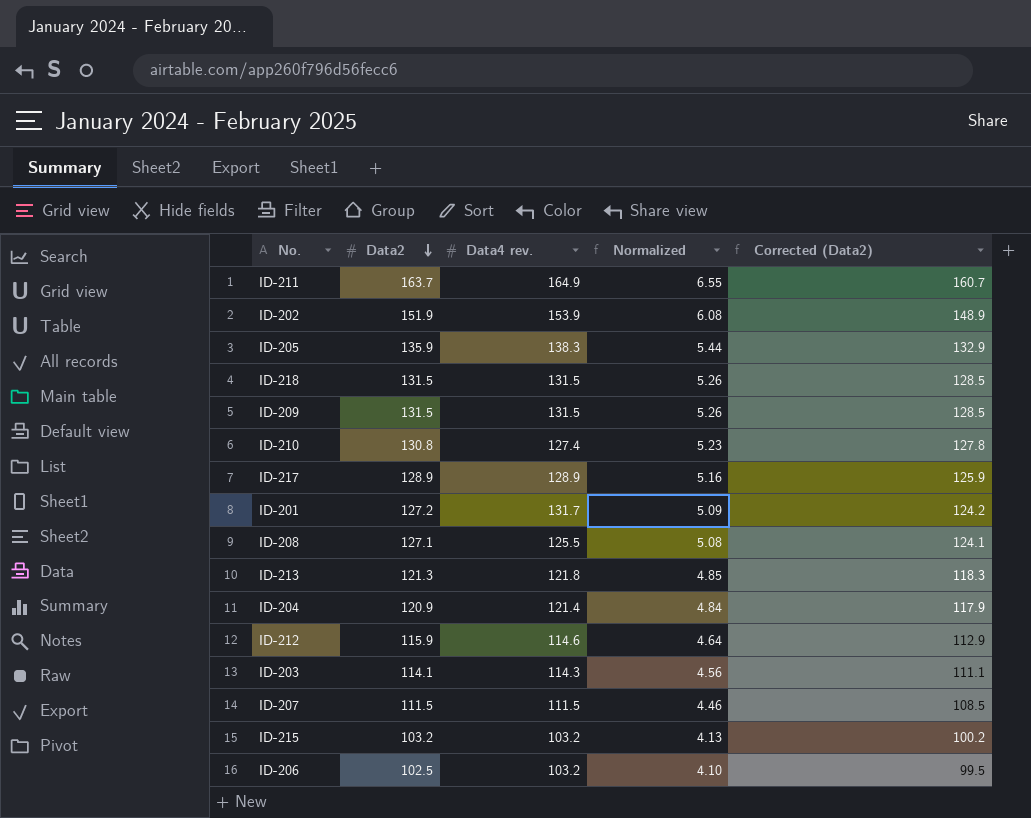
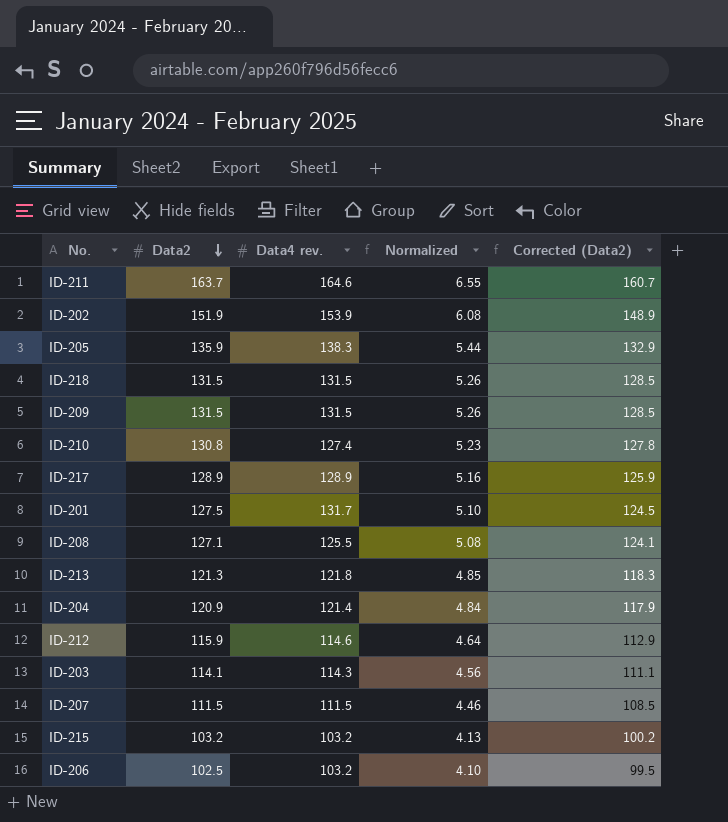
ID-211 | Data4 rev.: 164.9 -> 164.6
ID-201 | Data2: 127.2 -> 127.5
ID-201 | Normalized: 5.09 -> 5.10
ID-201 | Corrected (Data2): 124.2 -> 124.5

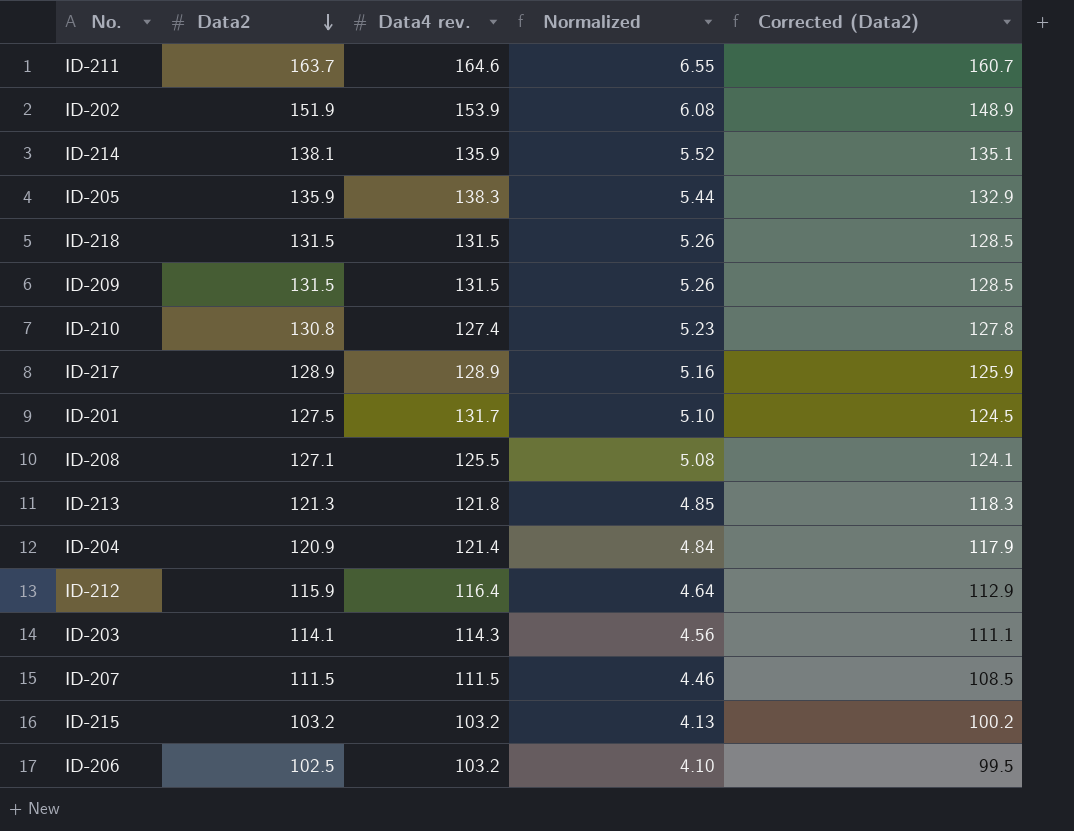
row ID-214: none -> 138.1 | 135.9 | 5.52 | 135.1
ID-212 | Data4 rev.: 114.6 -> 116.4

